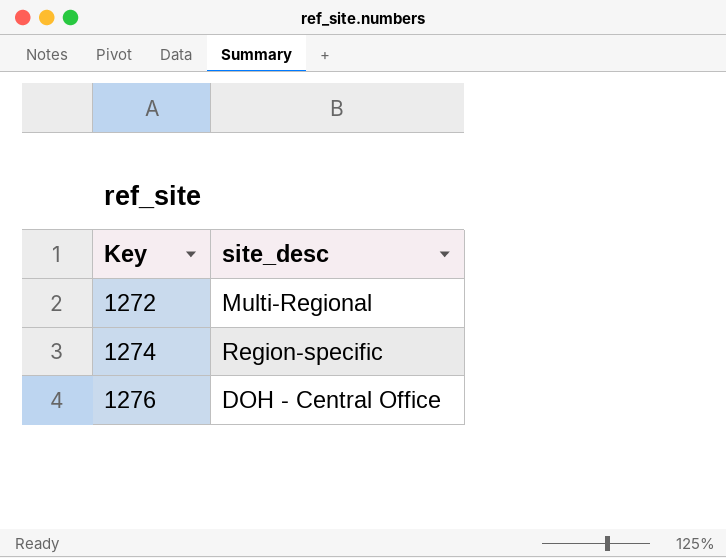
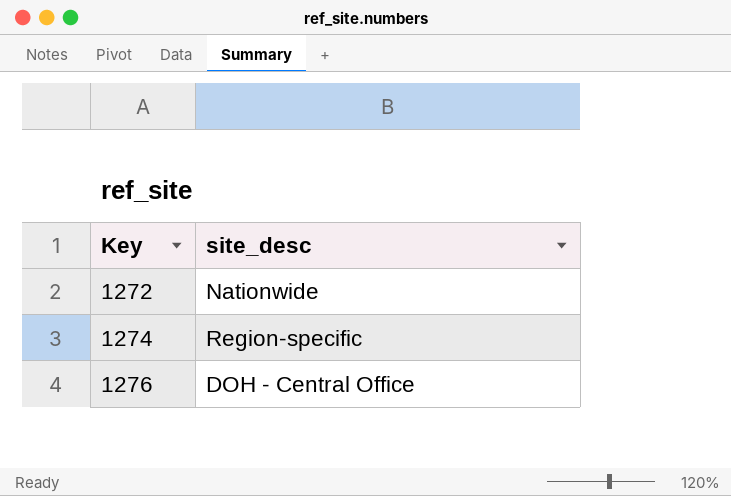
1272 | site_desc: Multi-Regional -> Nationwide

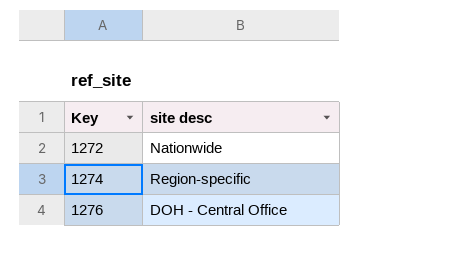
column name: site_desc -> site desc

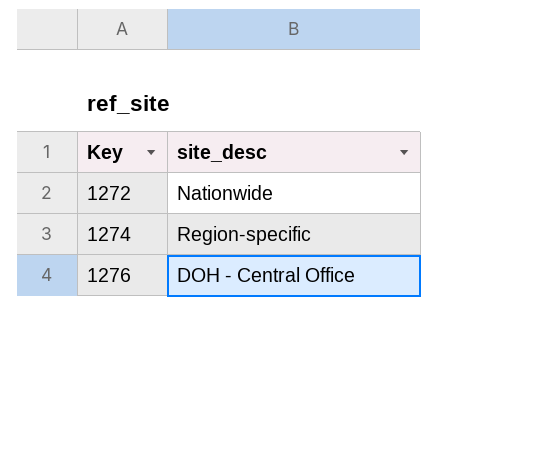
column name: site desc -> site_desc

